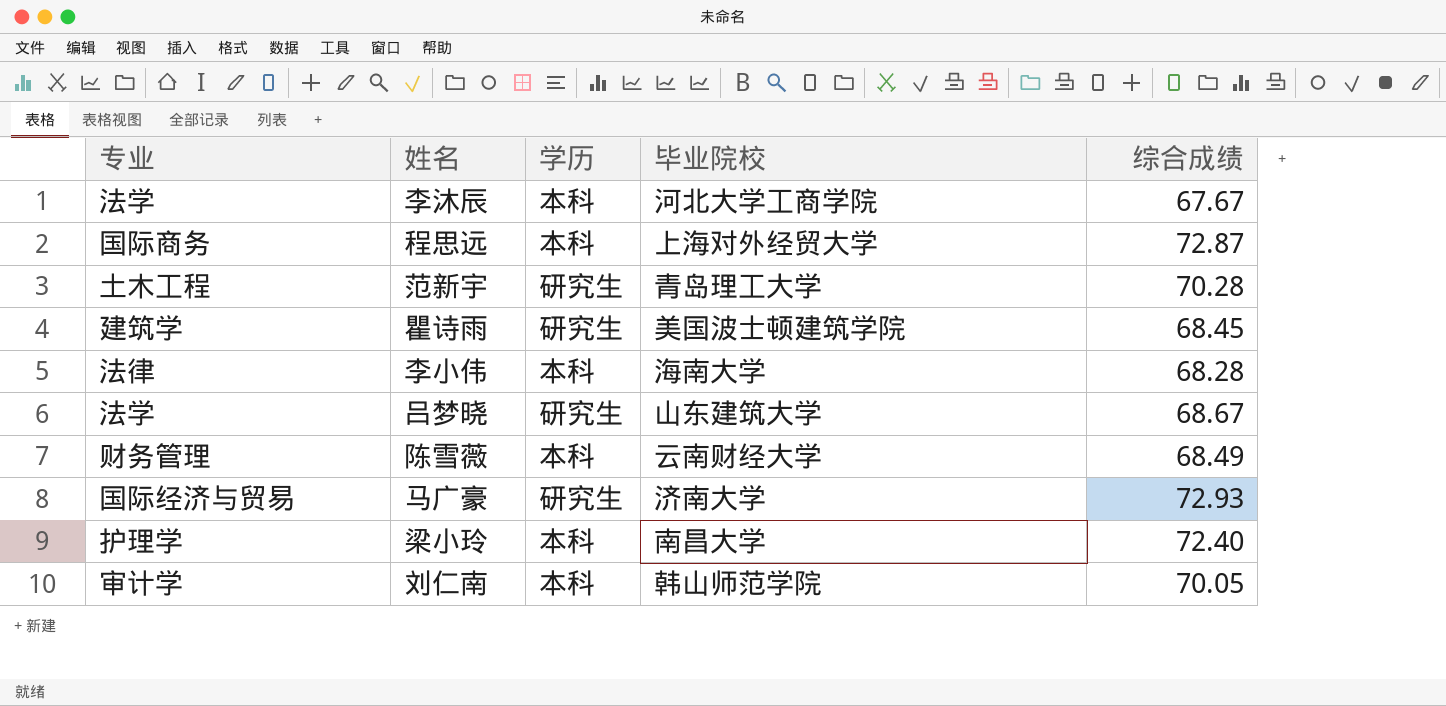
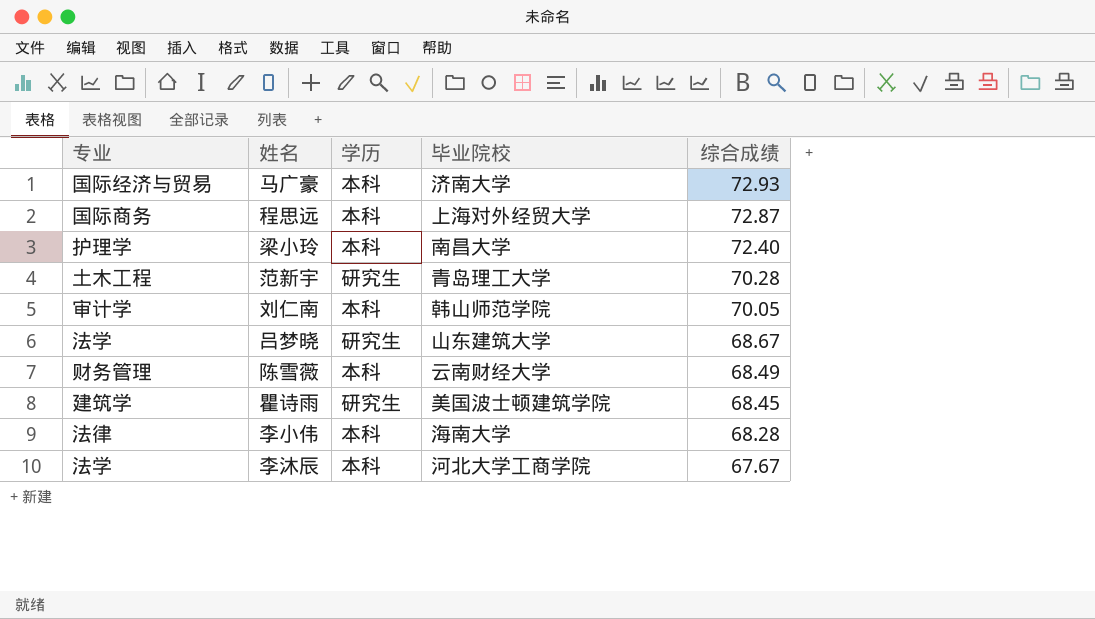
row order: none -> 综合成绩 descending
马广豪 | 学历: 研究生 -> 本科

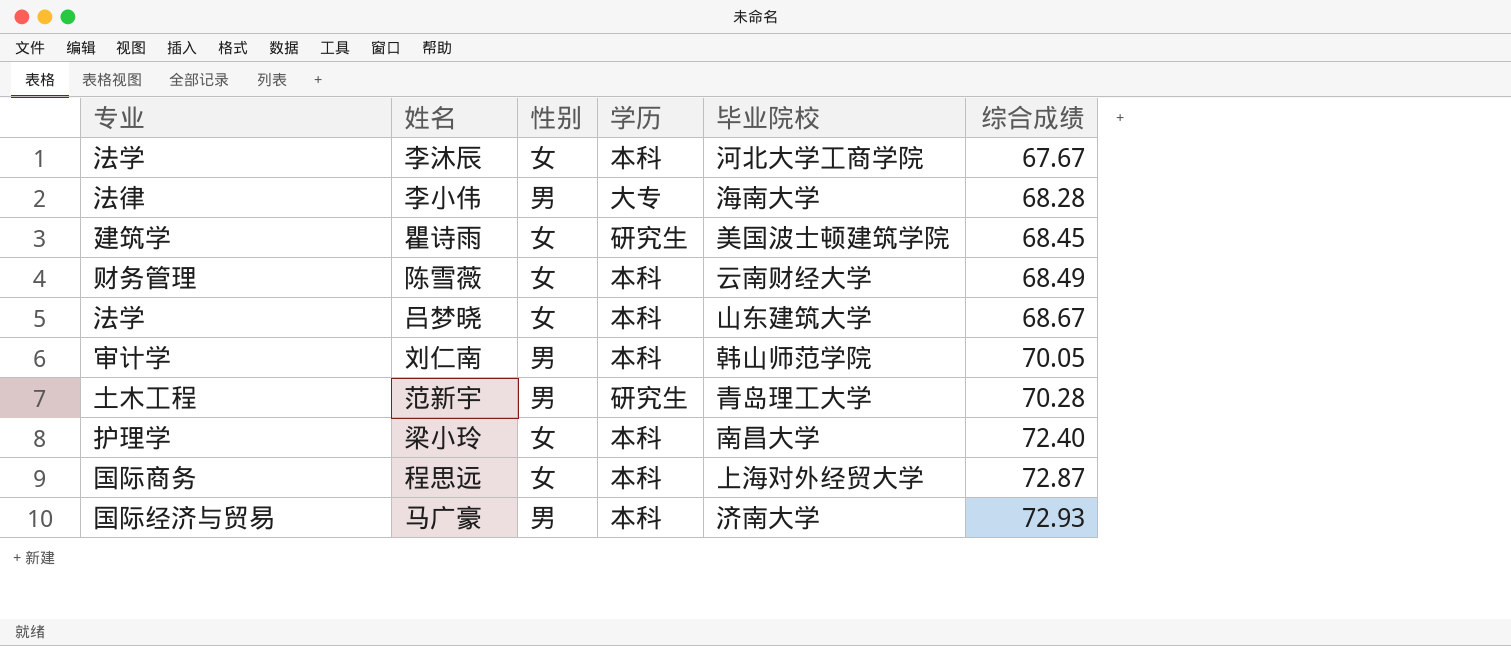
row order: 综合成绩 descending -> 综合成绩 ascending
column 性别 | position: none -> 3
李小伟 | 学历: 本科 -> 大专
吕梦晓 | 学历: 研究生 -> 本科

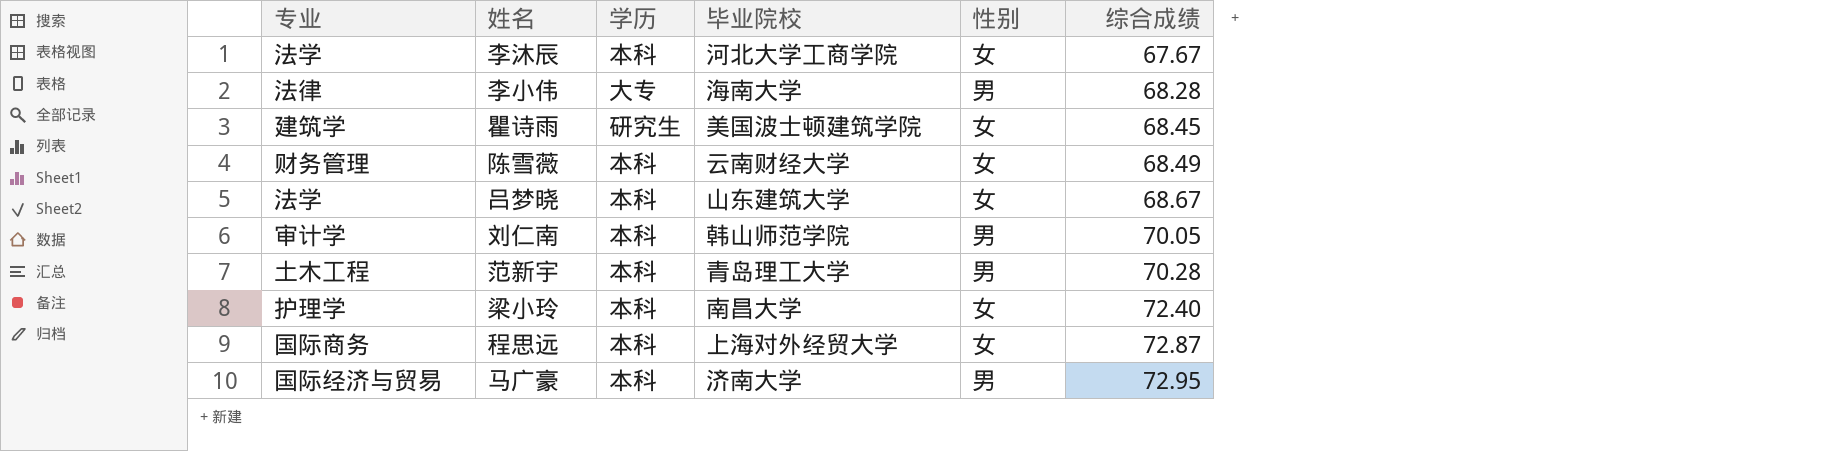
column 性别 | position: 3 -> 5
范新宇 | 学历: 研究生 -> 本科
马广豪 | 综合成绩: 72.93 -> 72.95

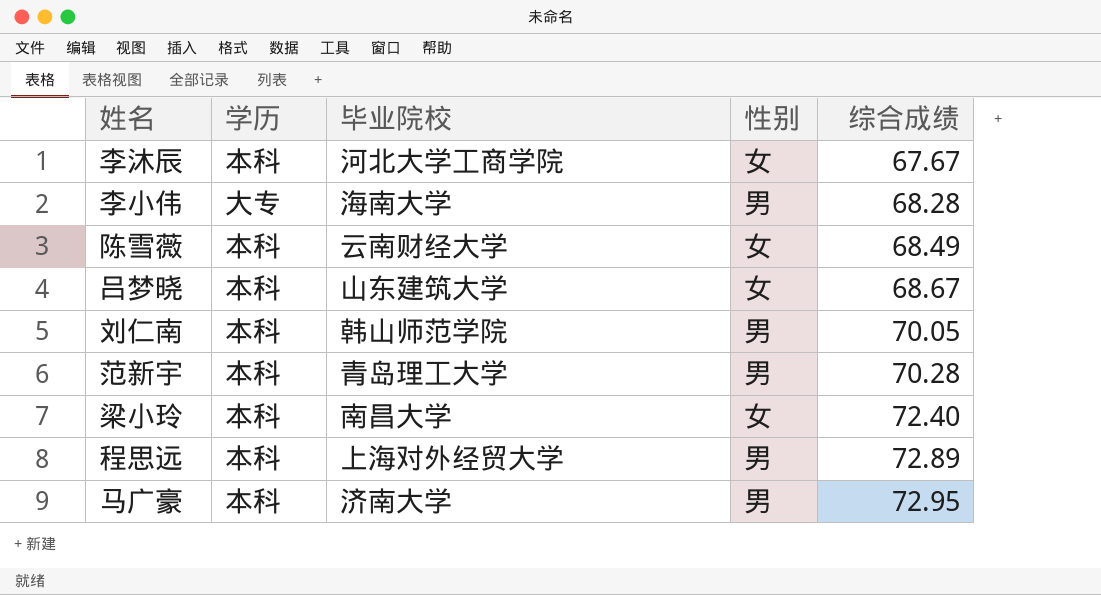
column 专业 | position: 1 -> none
row 瞿诗雨: 建筑学 | 研究生 | 美国波士顿建筑学院 | 女 | 68.45 -> none
程思远 | 性别: 女 -> 男
程思远 | 综合成绩: 72.87 -> 72.89

